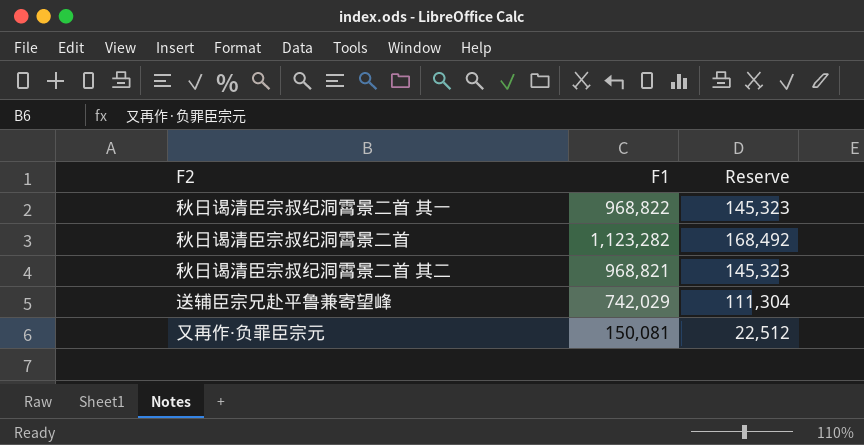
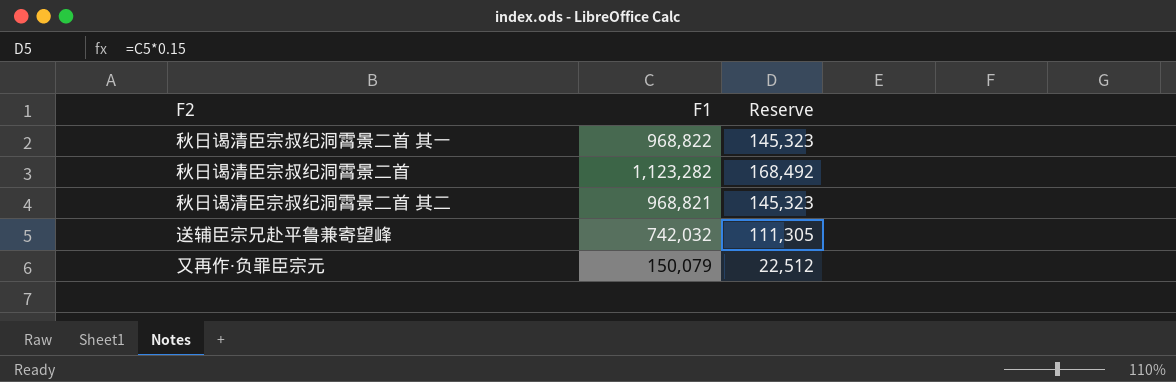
送辅臣宗兄赴平鲁兼寄望峰 | F1: 742,029 -> 742,032
送辅臣宗兄赴平鲁兼寄望峰 | Reserve: 111,304 -> 111,305
又再作·负罪臣宗元 | F1: 150,081 -> 150,079

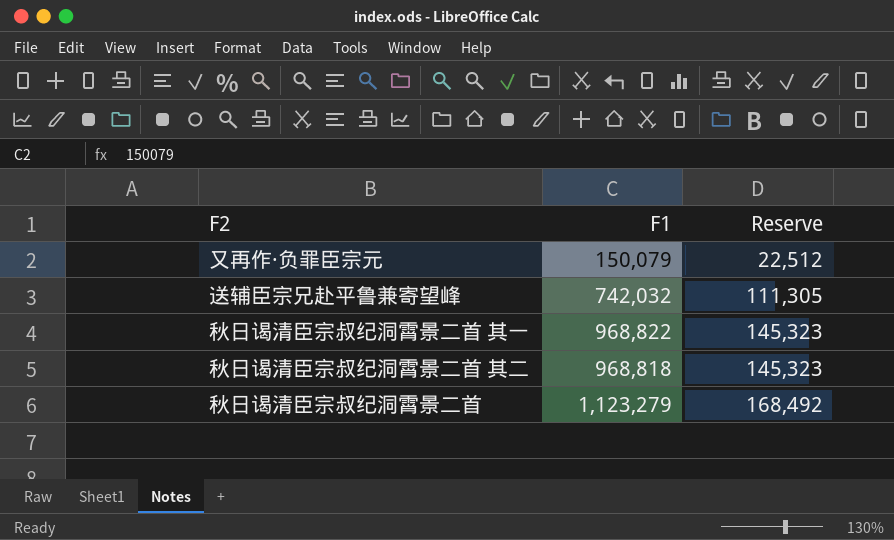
row order: none -> Reserve ascending
秋日谒清臣宗叔纪洞霄景二首 其二 | F1: 968,821 -> 968,818
秋日谒清臣宗叔纪洞霄景二首 | F1: 1,123,282 -> 1,123,279

